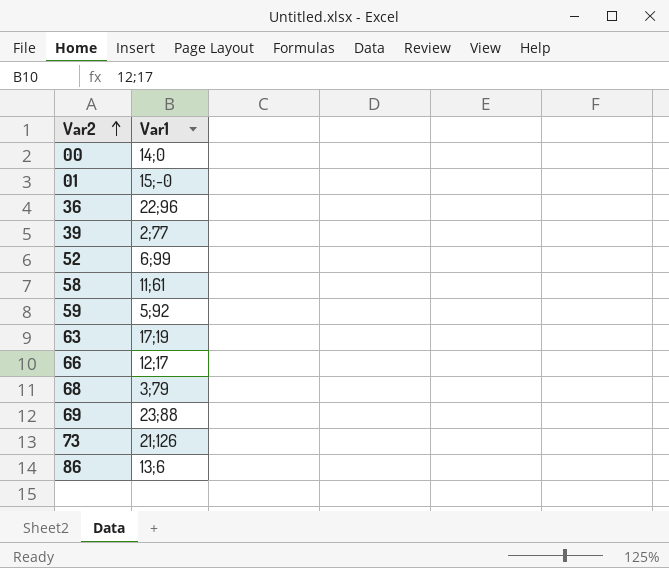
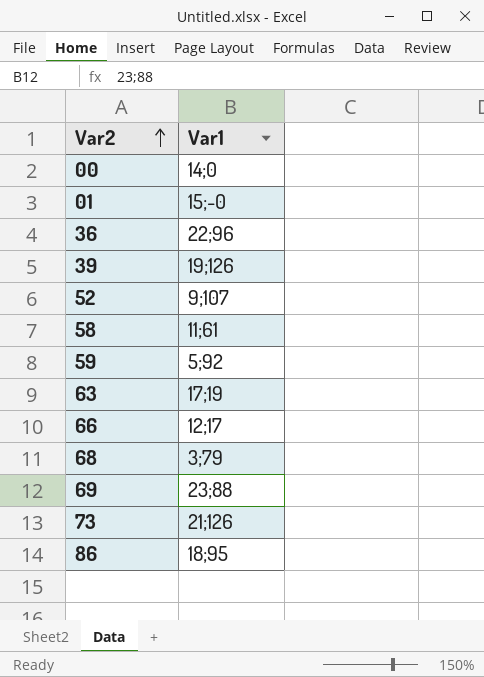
39 | Var1: 2;77 -> 19;126
52 | Var1: 6;99 -> 9;107
86 | Var1: 13;6 -> 18;95

